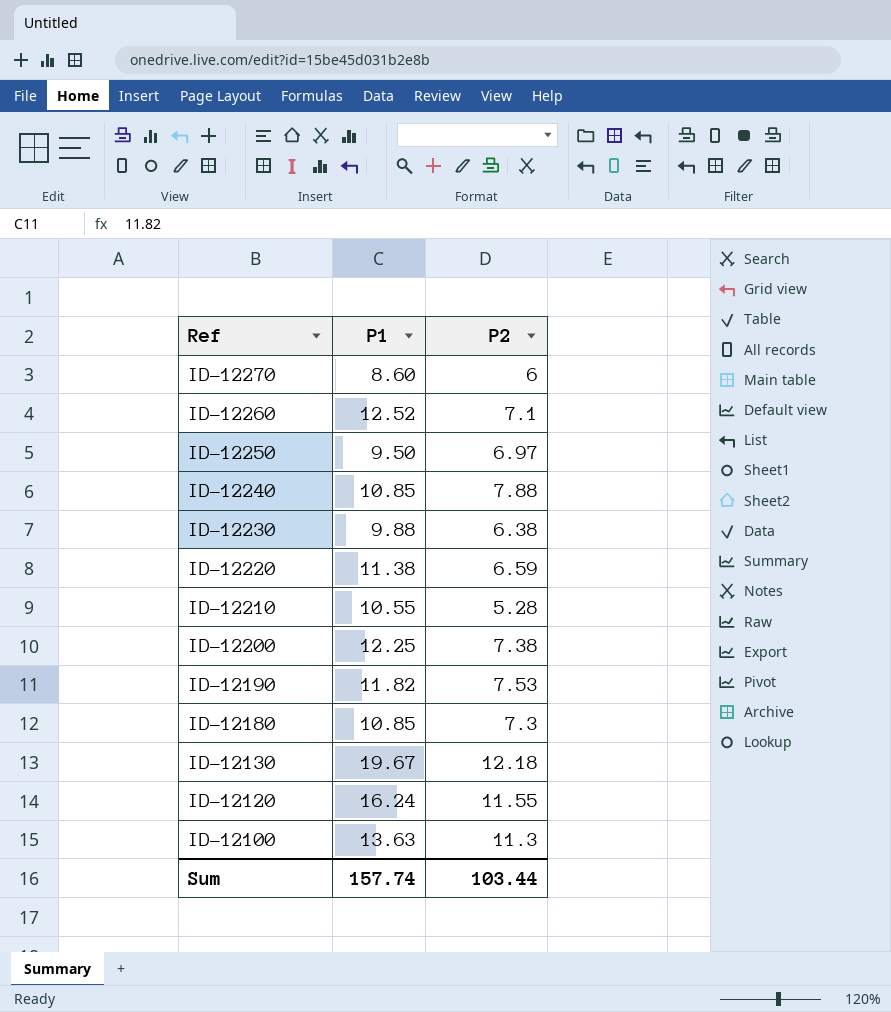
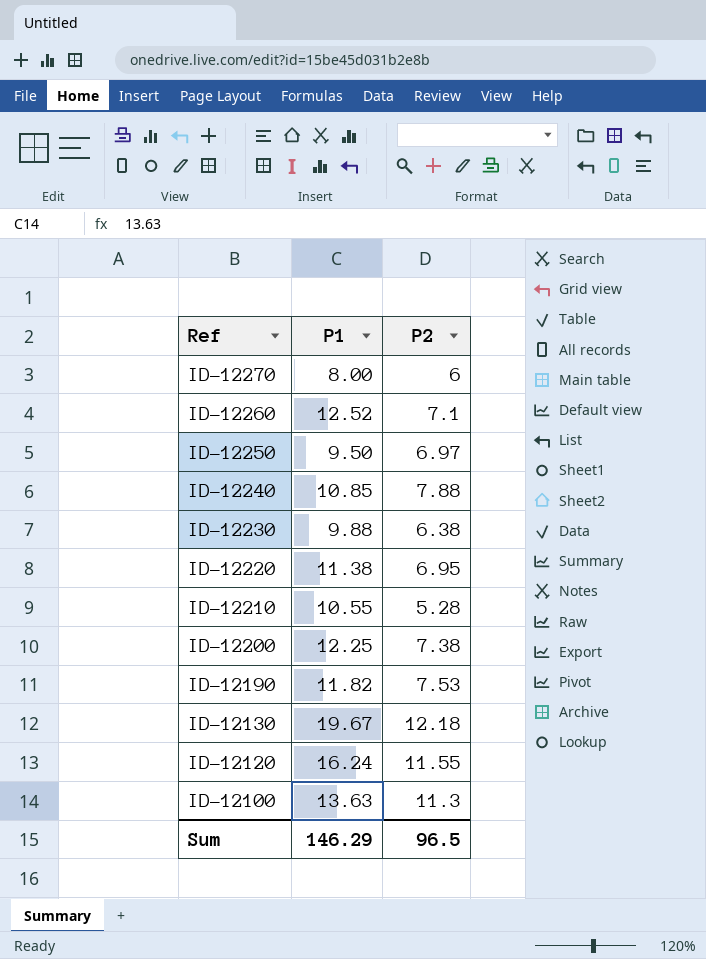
row ID-12180: 10.85 | 7.3 -> none
ID-12270 | P1: 8.60 -> 8.00
ID-12220 | P2: 6.59 -> 6.95
Sum | P1: 157.74 -> 146.29
Sum | P2: 103.44 -> 96.5

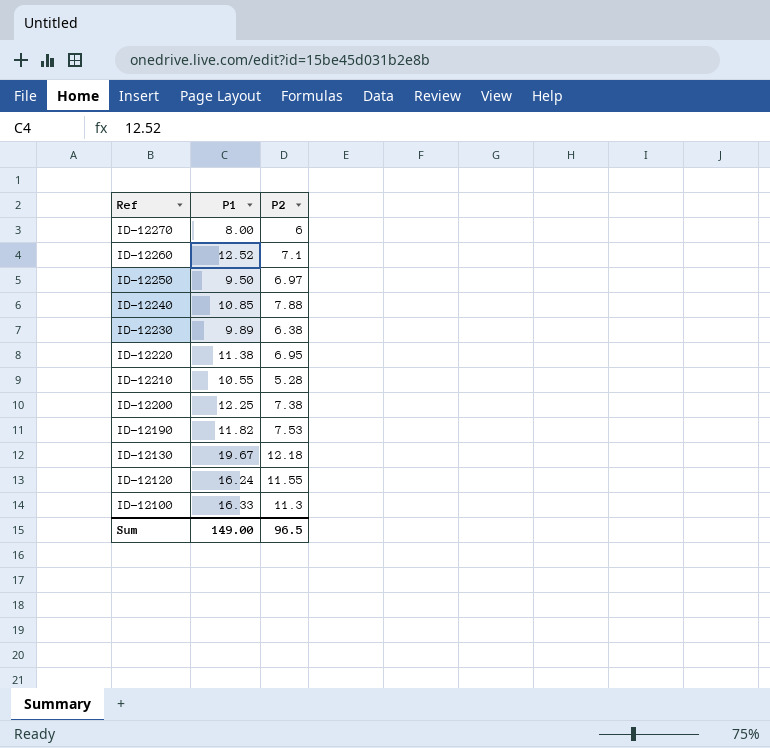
ID-12230 | P1: 9.88 -> 9.89
ID-12100 | P1: 13.63 -> 16.33
Sum | P1: 146.29 -> 149.00

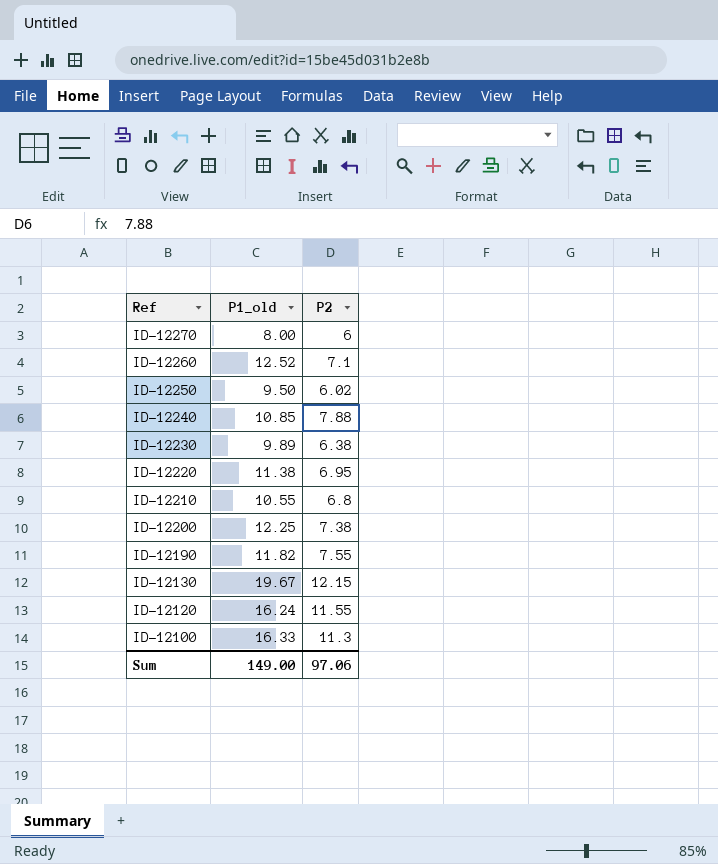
column name: P1 -> P1_old
ID-12250 | P2: 6.97 -> 6.02
ID-12210 | P2: 5.28 -> 6.8
ID-12190 | P2: 7.53 -> 7.55
ID-12130 | P2: 12.18 -> 12.15
Sum | P2: 96.5 -> 97.06

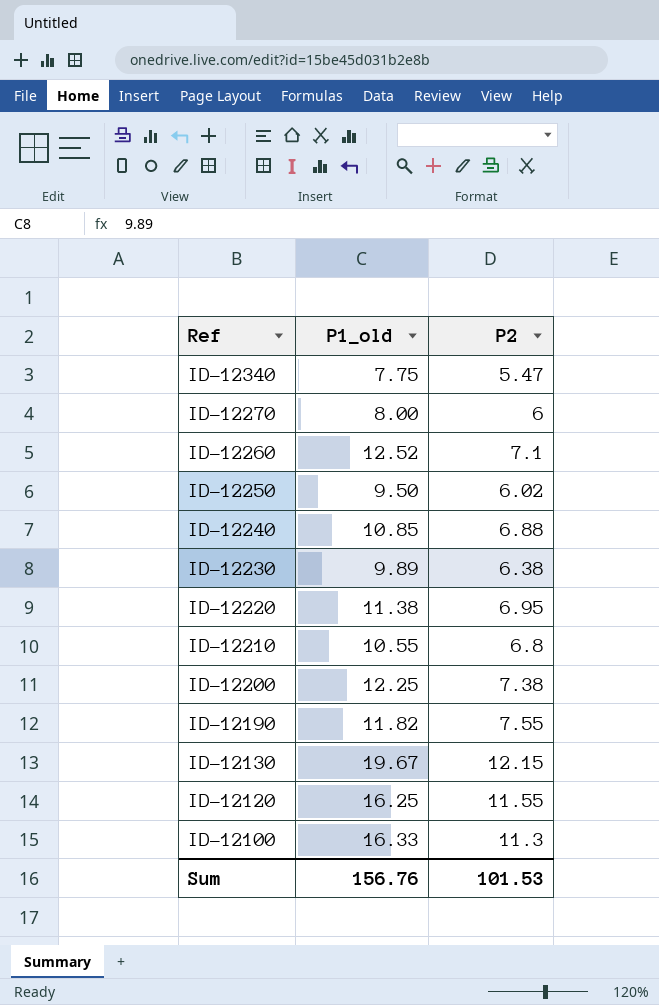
row ID-12340: none -> 7.75 | 5.47
ID-12240 | P2: 7.88 -> 6.88
ID-12120 | P1_old: 16.24 -> 16.25
Sum | P1_old: 149.00 -> 156.76
Sum | P2: 97.06 -> 101.53

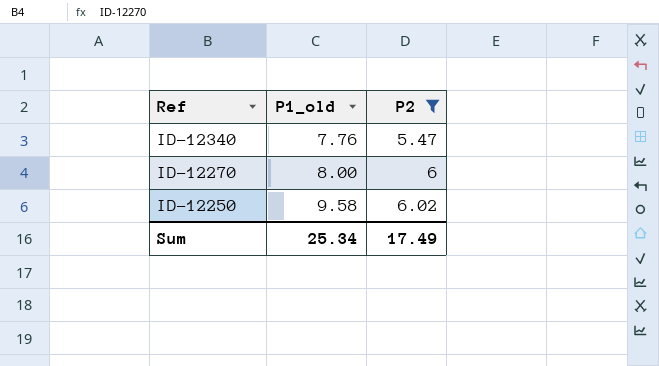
filter: none -> P2 <= 6.02
ID-12340 | P1_old: 7.75 -> 7.76
ID-12250 | P1_old: 9.50 -> 9.58
Sum | P1_old: 156.76 -> 25.34
Sum | P2: 101.53 -> 17.49

